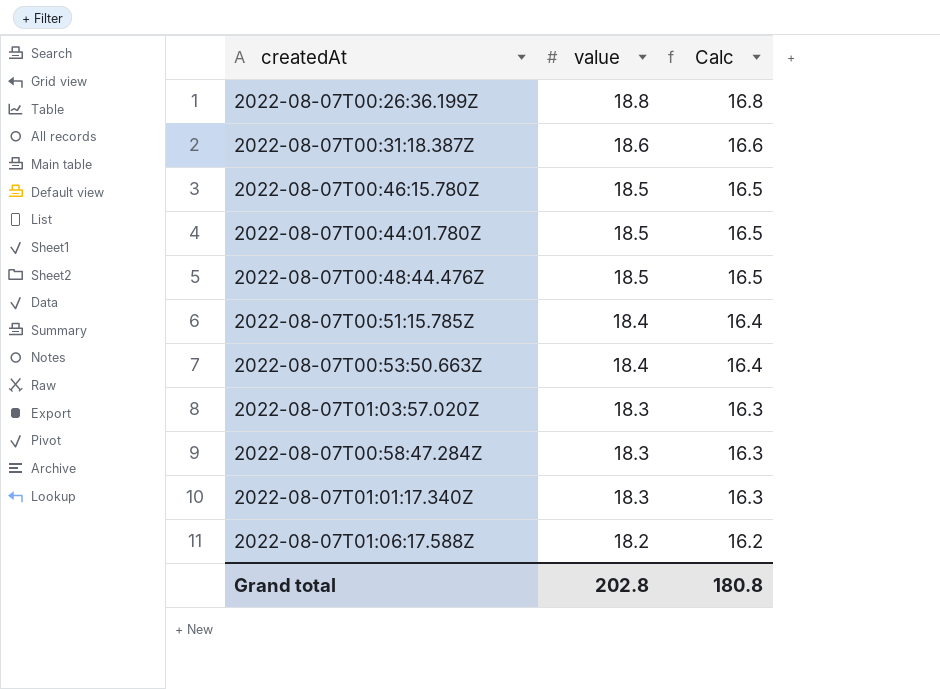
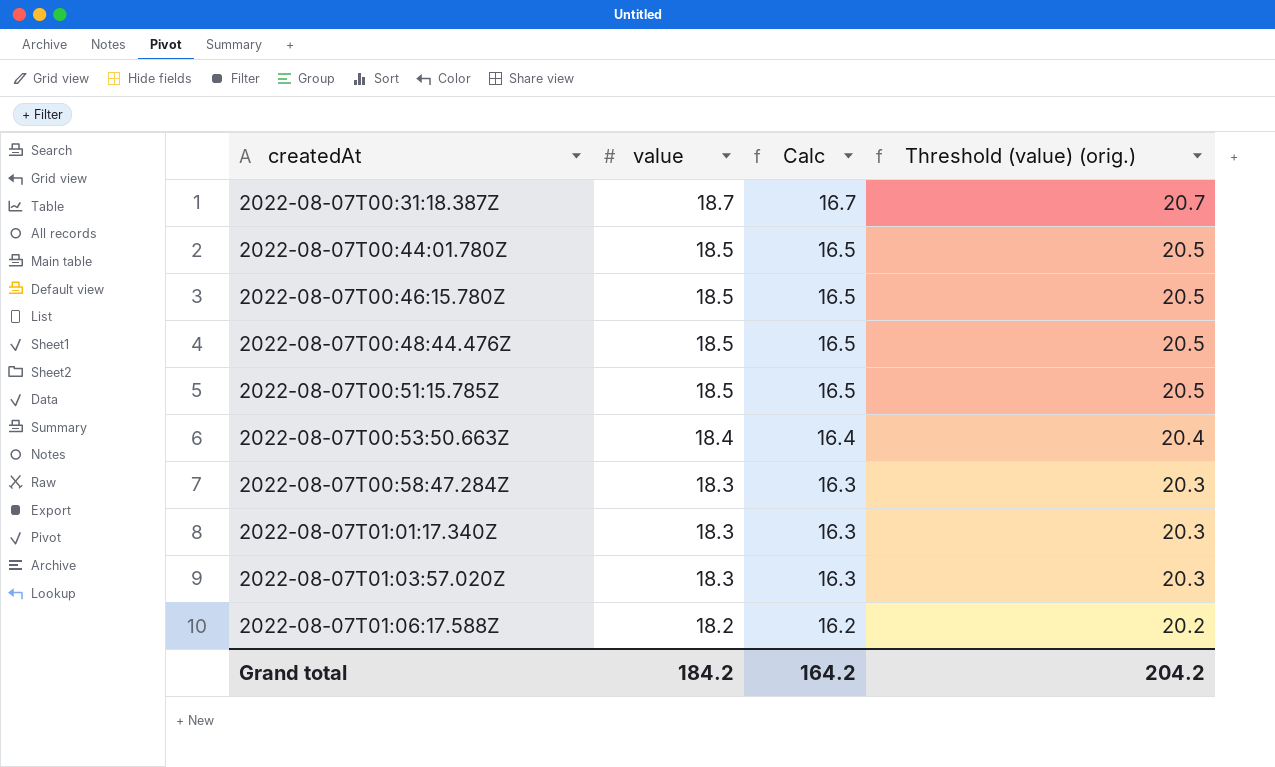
row order: value descending -> createdAt ascending
column Threshold (value) (orig.) | formula: none -> [value] + 2
row 2022-08-07T00:26:36.199Z: 18.8 | 16.8 -> none
2022-08-07T00:31:18.387Z | value: 18.6 -> 18.7
2022-08-07T00:31:18.387Z | Calc: 16.6 -> 16.7
2022-08-07T00:51:15.785Z | value: 18.4 -> 18.5
2022-08-07T00:51:15.785Z | Calc: 16.4 -> 16.5
Grand total | value: 202.8 -> 184.2
Grand total | Calc: 180.8 -> 164.2

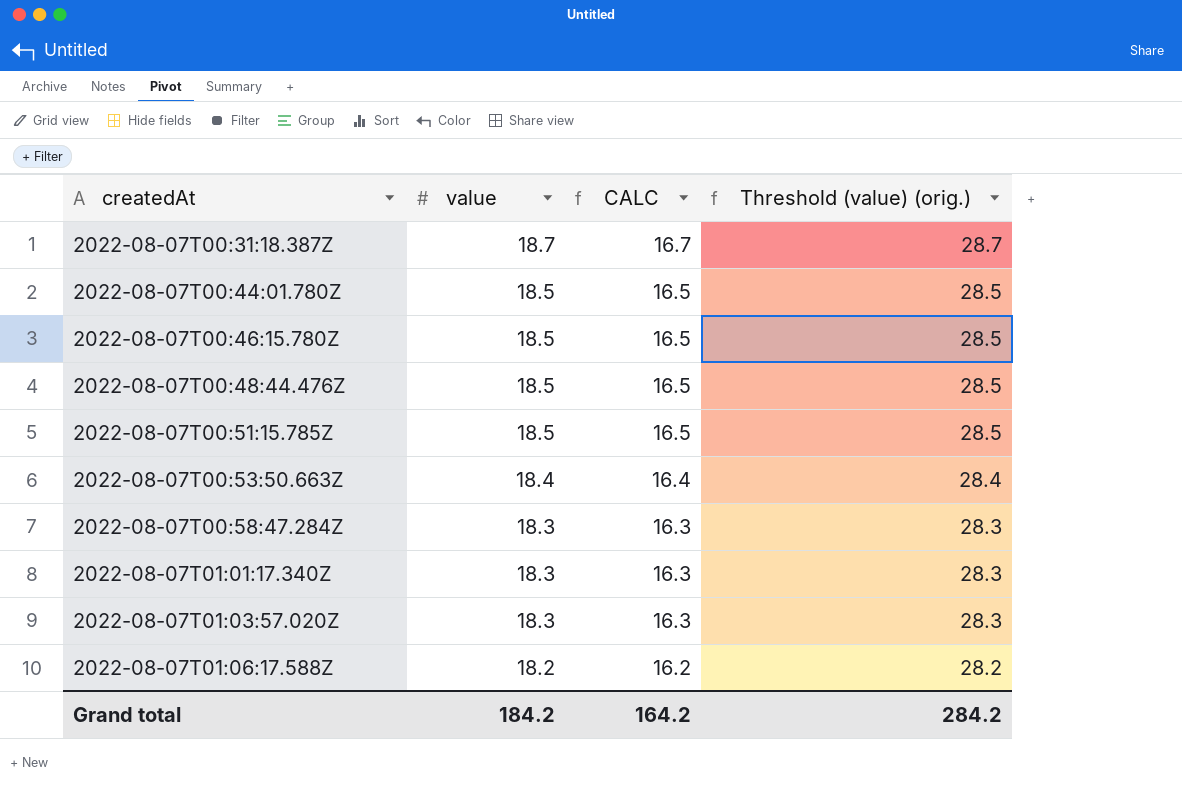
column name: Calc -> CALC
column Threshold (value) (orig.) | formula: [value] + 2 -> [value] + 10
Grand total | Threshold (value) (orig.): 204.2 -> 284.2

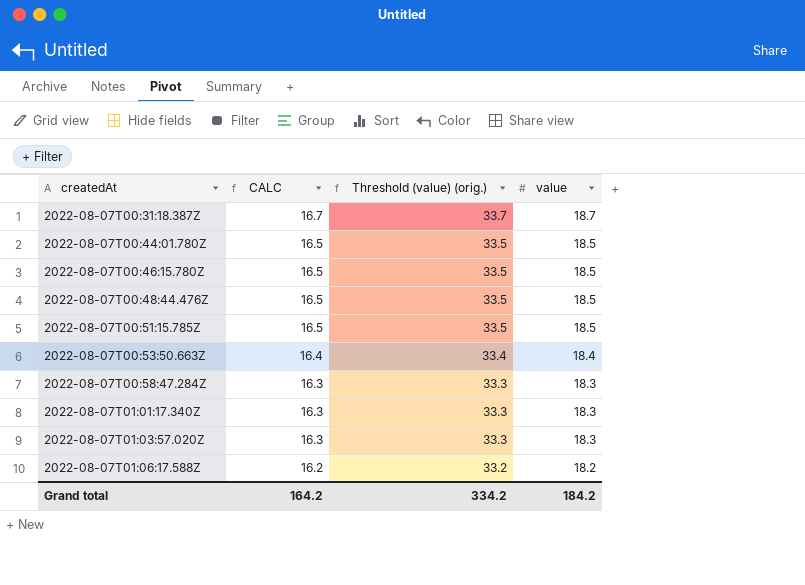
column Threshold (value) (orig.) | formula: [value] + 10 -> [value] + 15
column value | position: 2 -> 4
Grand total | Threshold (value) (orig.): 284.2 -> 334.2

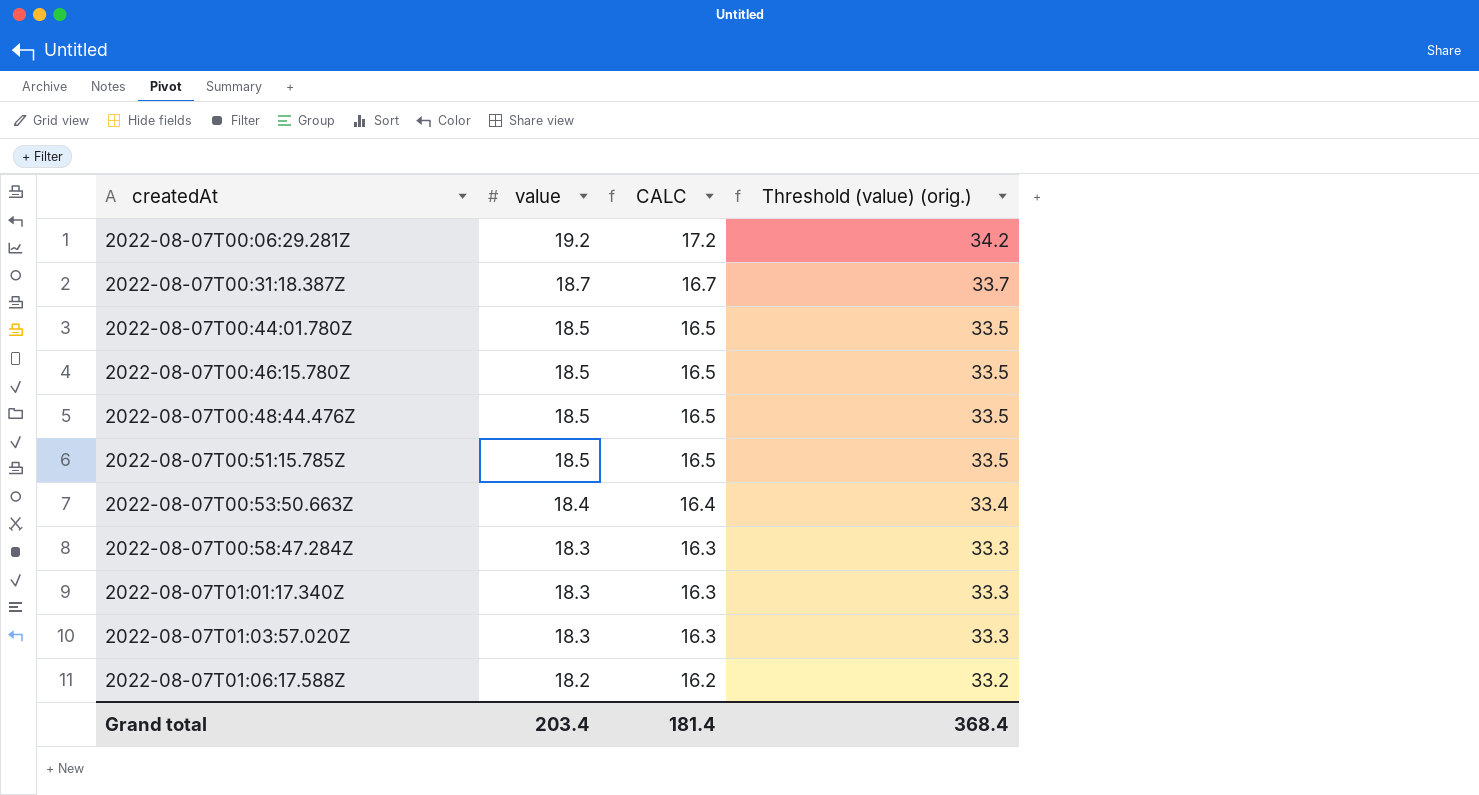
column value | position: 4 -> 2
row 2022-08-07T00:06:29.281Z: none -> 19.2 | 17.2 | 34.2
Grand total | value: 184.2 -> 203.4
Grand total | CALC: 164.2 -> 181.4
Grand total | Threshold (value) (orig.): 334.2 -> 368.4

